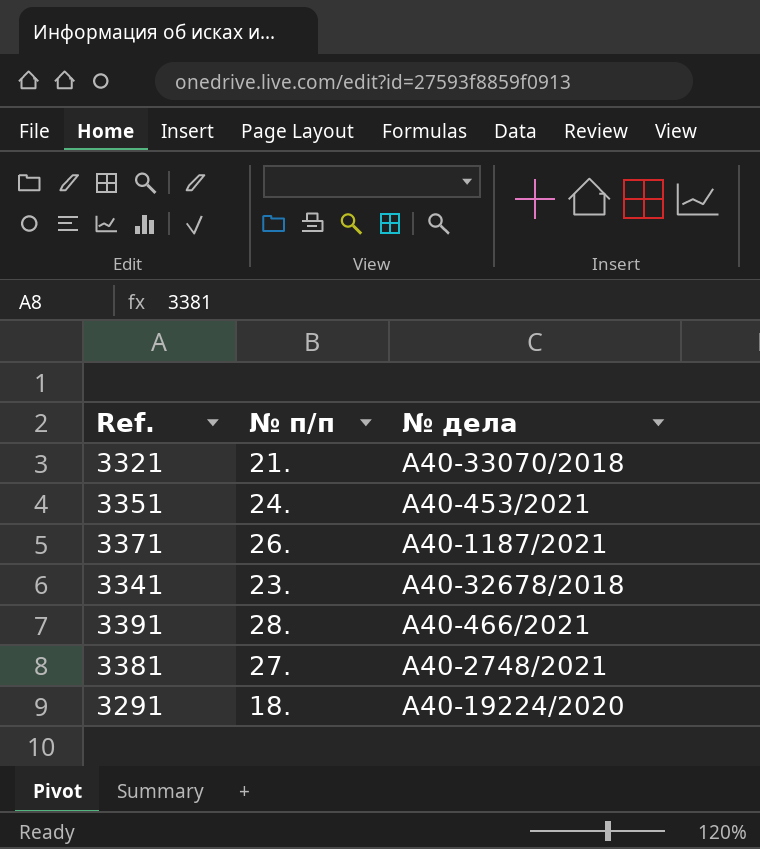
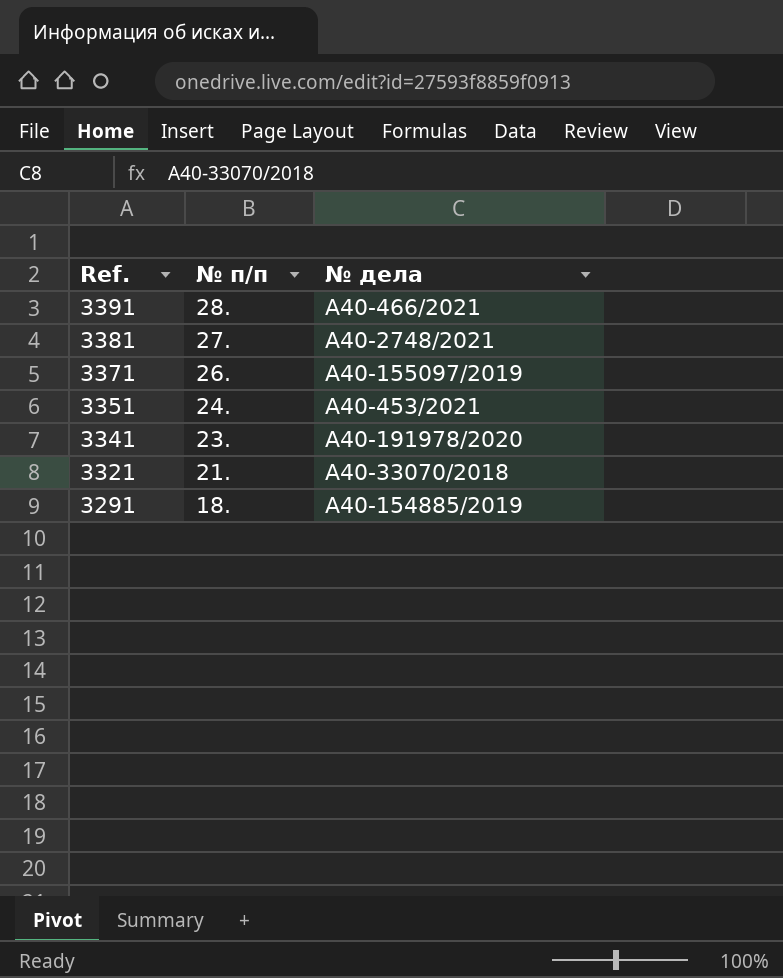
row order: none -> Ref. descending
3371 | № дела: А40-1187/2021 -> А40-155097/2019
3341 | № дела: А40-32678/2018 -> А40-191978/2020
3291 | № дела: А40-19224/2020 -> А40-154885/2019

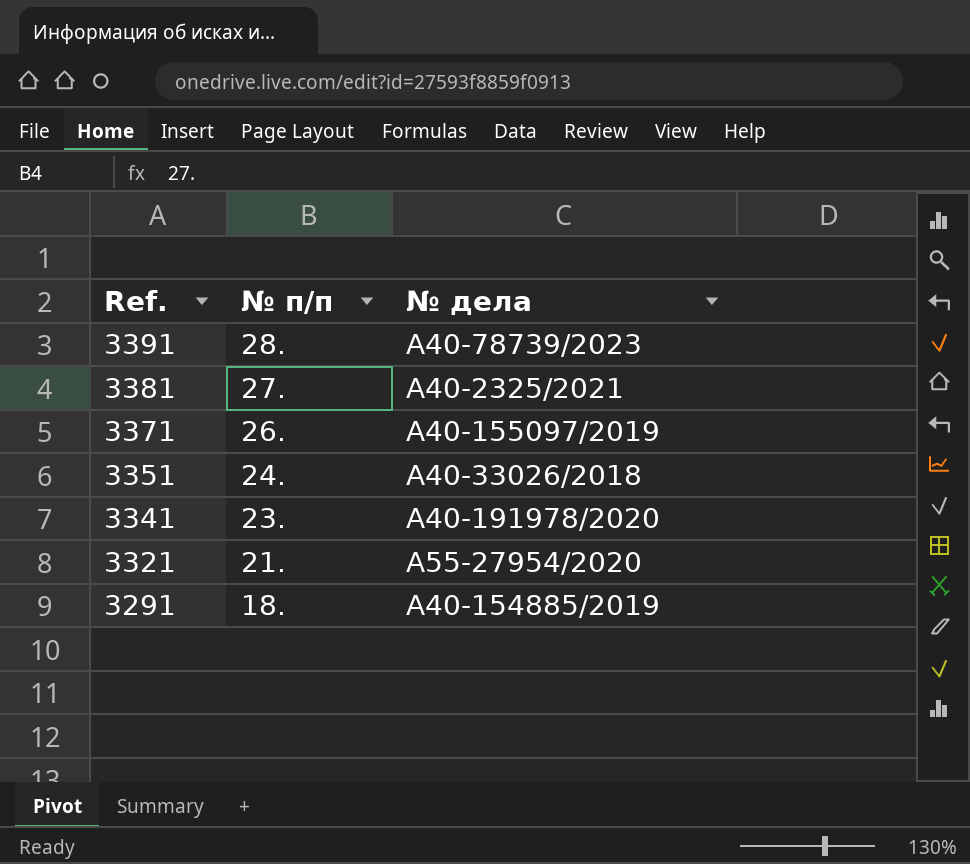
3391 | № дела: А40-466/2021 -> А40-78739/2023
3381 | № дела: А40-2748/2021 -> А40-2325/2021
3351 | № дела: А40-453/2021 -> А40-33026/2018
3321 | № дела: А40-33070/2018 -> А55-27954/2020

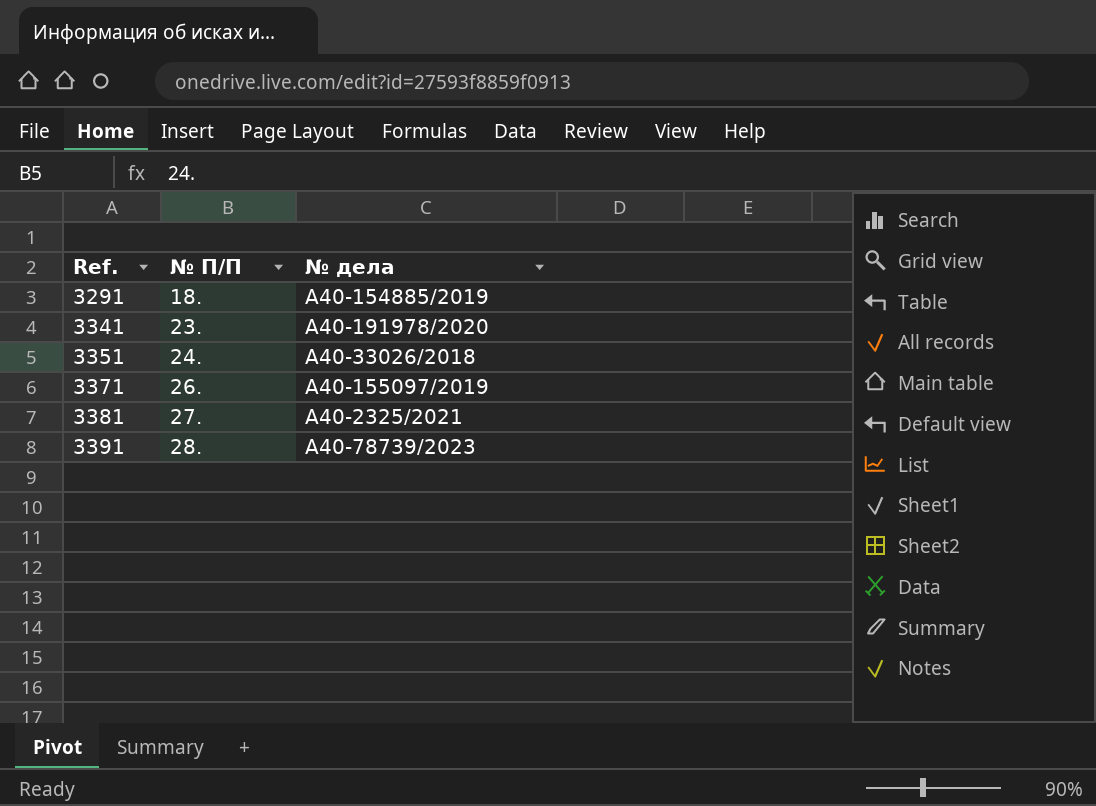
row order: Ref. descending -> Ref. ascending
column name: № п/п -> № П/П
row 3321: 21. | А55-27954/2020 -> none

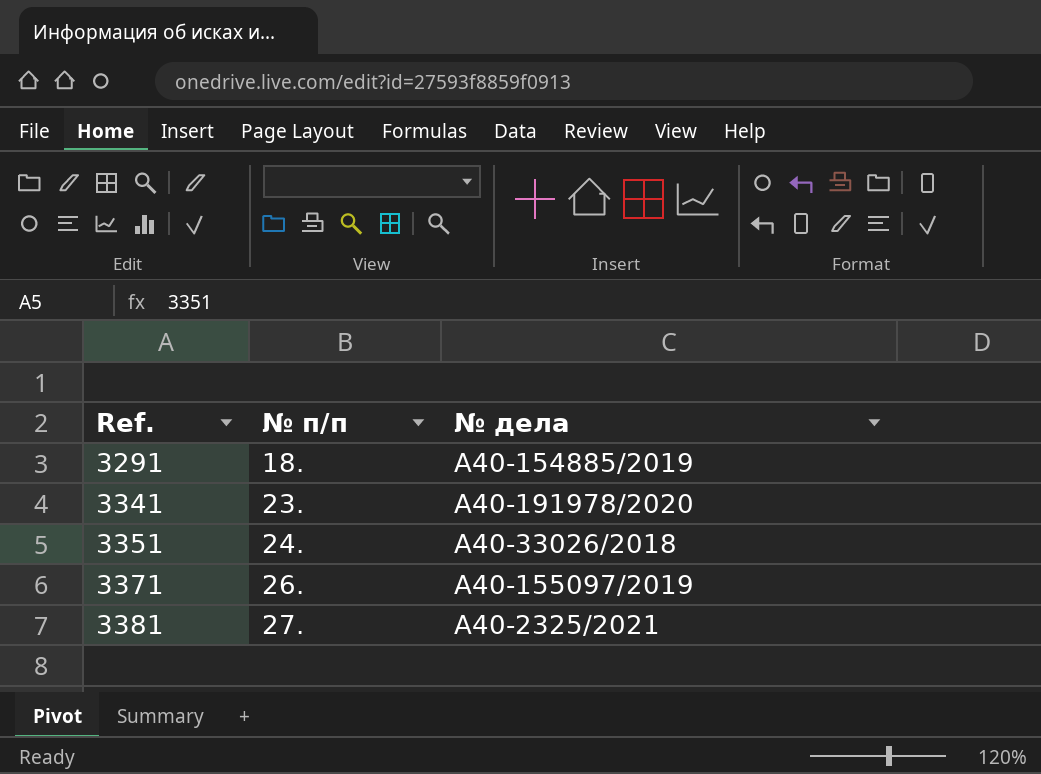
column name: № П/П -> № п/п
row 3391: 28. | А40-78739/2023 -> none

